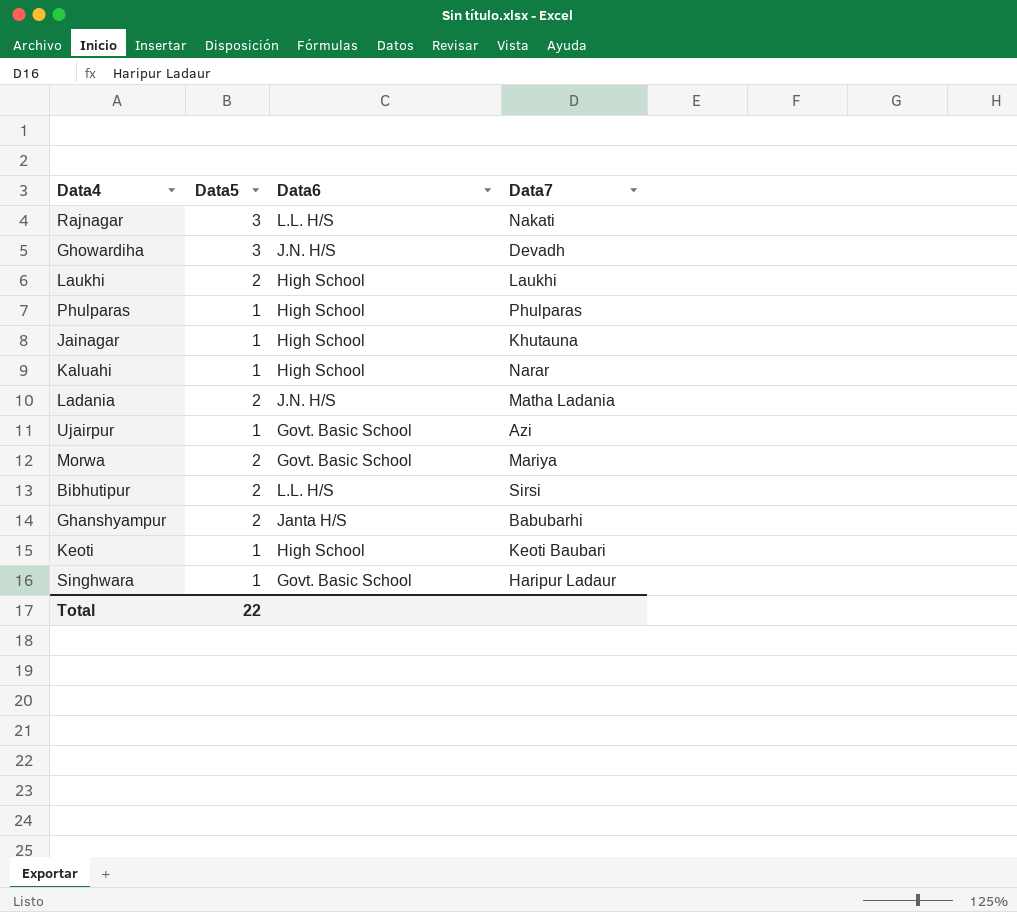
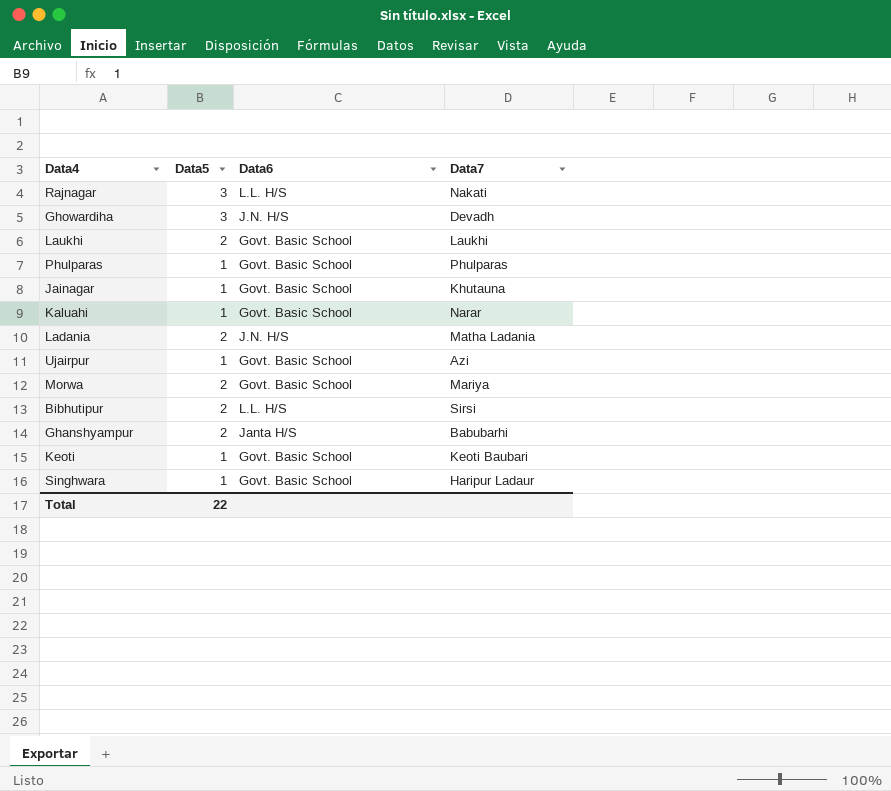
Laukhi | Data6: High School -> Govt. Basic School
Phulparas | Data6: High School -> Govt. Basic School
Jainagar | Data6: High School -> Govt. Basic School
Kaluahi | Data6: High School -> Govt. Basic School
Keoti | Data6: High School -> Govt. Basic School

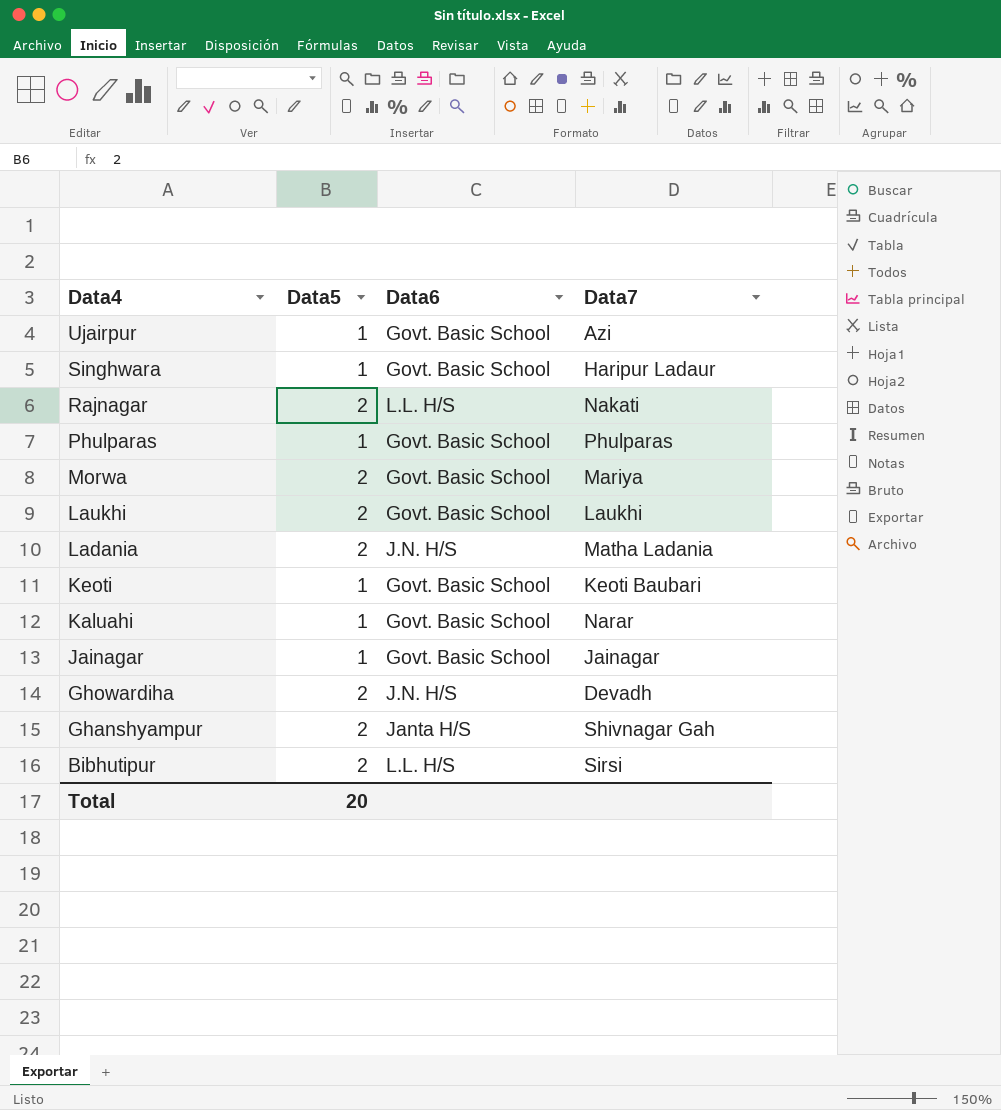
row order: none -> Data4 descending
Rajnagar | Data5: 3 -> 2
Jainagar | Data7: Khutauna -> Jainagar
Ghowardiha | Data5: 3 -> 2
Ghanshyampur | Data7: Babubarhi -> Shivnagar Gah
Total | Data5: 22 -> 20

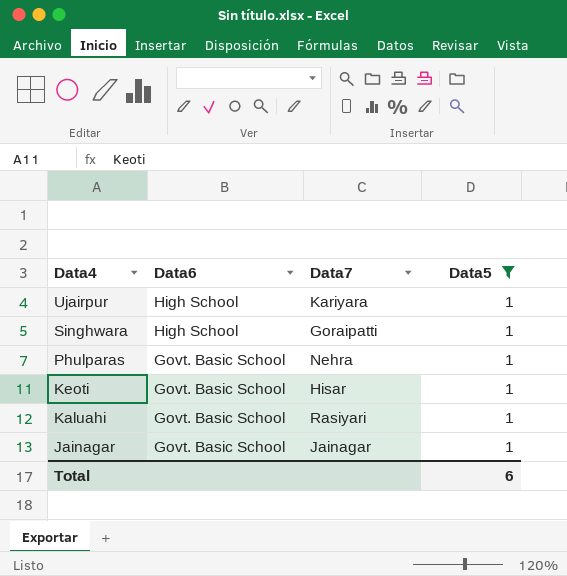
filter: none -> Data5 = 1
column Data5 | position: 2 -> 4
Ujairpur | Data6: Govt. Basic School -> High School
Ujairpur | Data7: Azi -> Kariyara
Singhwara | Data6: Govt. Basic School -> High School
Singhwara | Data7: Haripur Ladaur -> Goraipatti
Phulparas | Data7: Phulparas -> Nehra
Keoti | Data7: Keoti Baubari -> Hisar
Kaluahi | Data7: Narar -> Rasiyari
Total | Data5: 20 -> 6

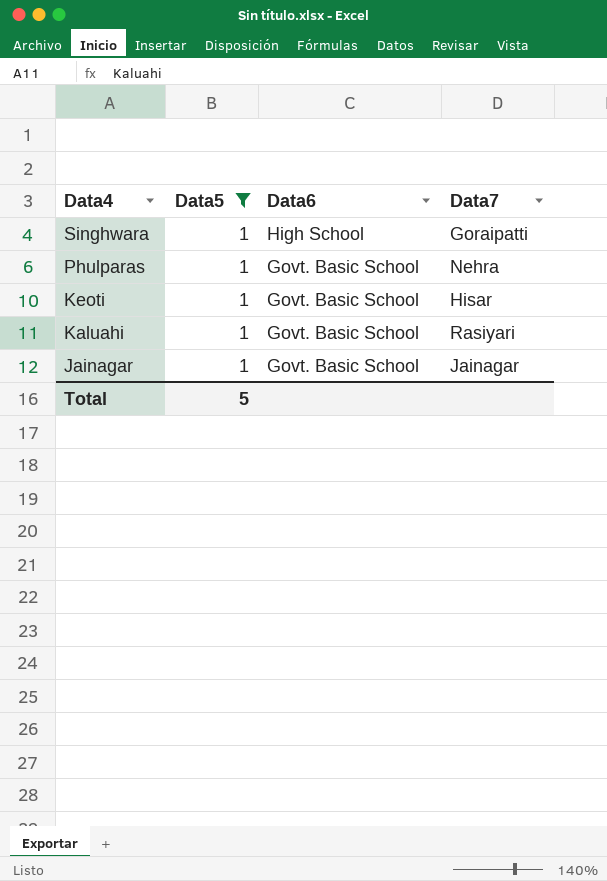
column Data5 | position: 4 -> 2
row Ujairpur: High School | Kariyara | 1 -> none
Total | Data5: 6 -> 5

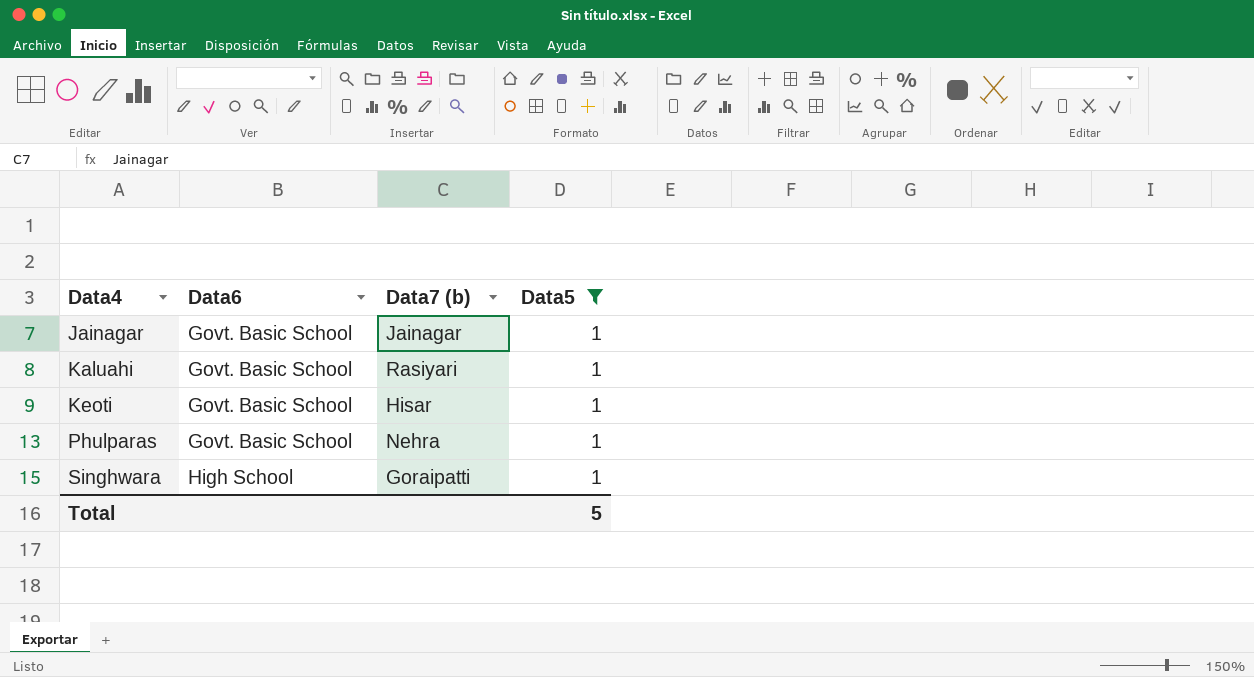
row order: Data4 descending -> Data4 ascending
column name: Data7 -> Data7 (b)
column Data5 | position: 2 -> 4

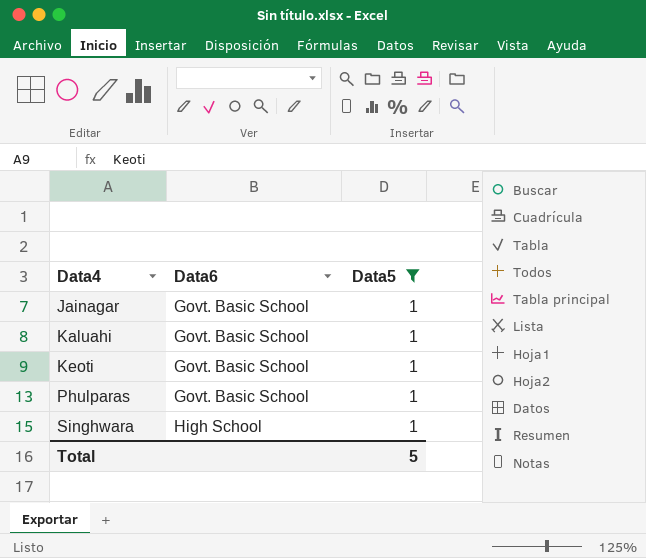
column Data7 (b) | position: 3 -> none

